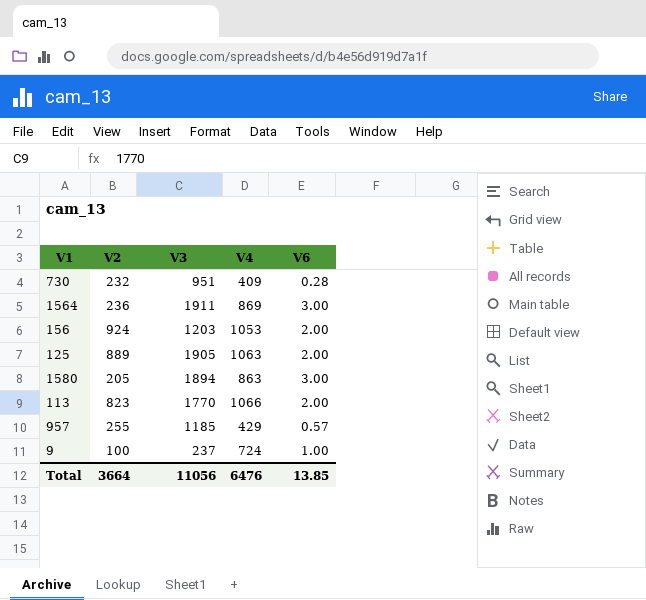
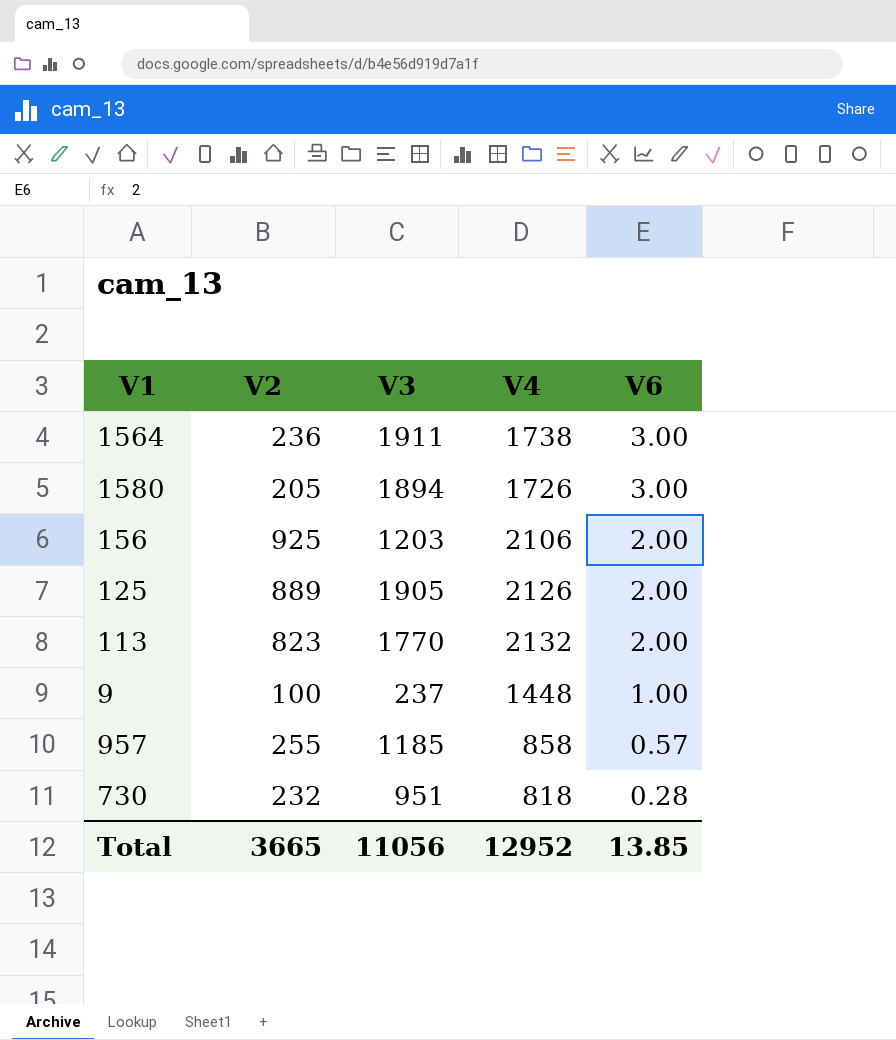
row order: none -> V6 descending
1564 | V4: 869 -> 1738
1580 | V4: 863 -> 1726
156 | V2: 924 -> 925
156 | V4: 1053 -> 2106
125 | V4: 1063 -> 2126
113 | V4: 1066 -> 2132
9 | V4: 724 -> 1448
957 | V4: 429 -> 858
730 | V4: 409 -> 818
Total | V2: 3664 -> 3665
Total | V4: 6476 -> 12952

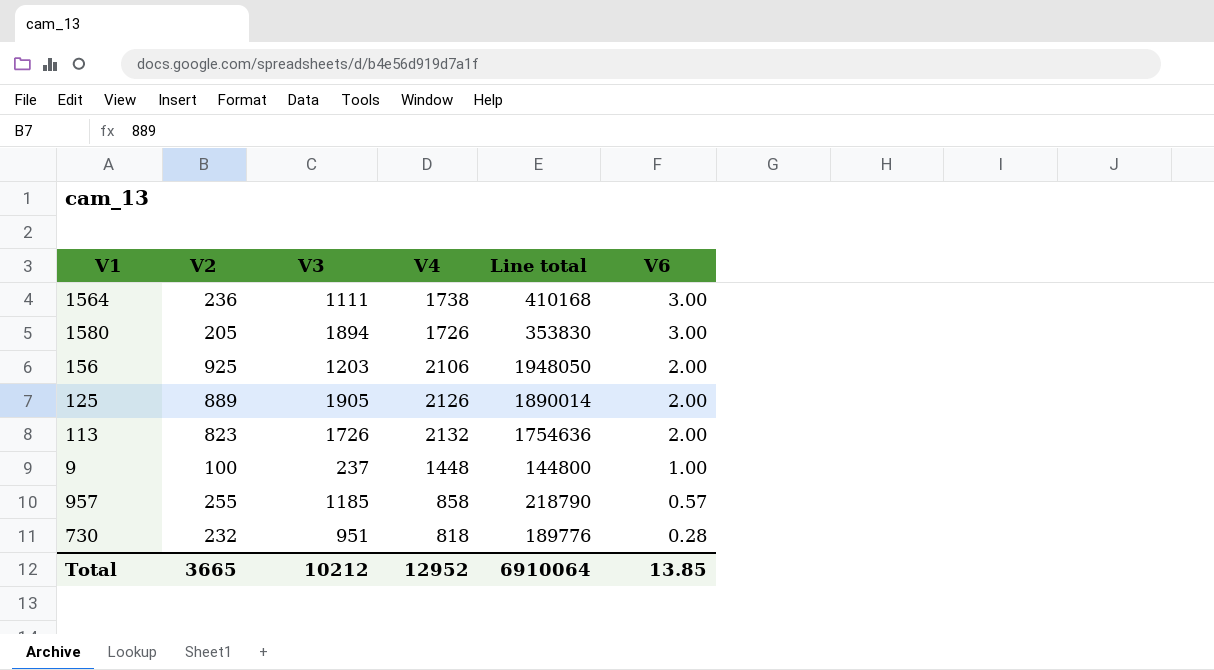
column Line total | formula: none -> [V2] * [V4]
1564 | V3: 1911 -> 1111
113 | V3: 1770 -> 1726
Total | V3: 11056 -> 10212

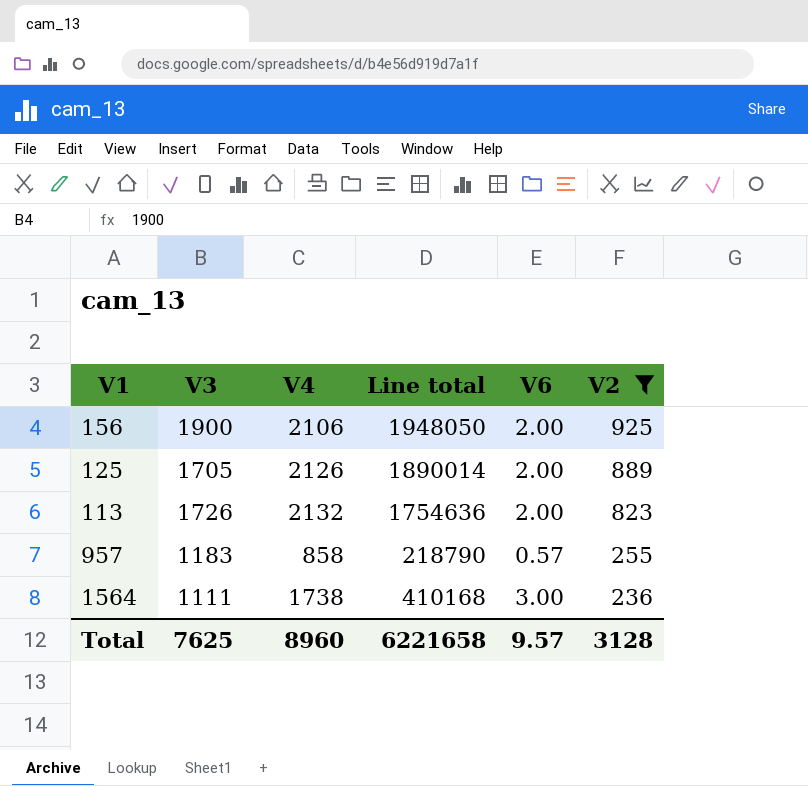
filter: none -> V2 >= 236
row order: V6 descending -> V2 descending
column V2 | position: 2 -> 6
156 | V3: 1203 -> 1900
125 | V3: 1905 -> 1705
957 | V3: 1185 -> 1183
Total | V3: 10212 -> 7625
Total | V4: 12952 -> 8960
Total | Line total: 6910064 -> 6221658
Total | V6: 13.85 -> 9.57
Total | V2: 3665 -> 3128

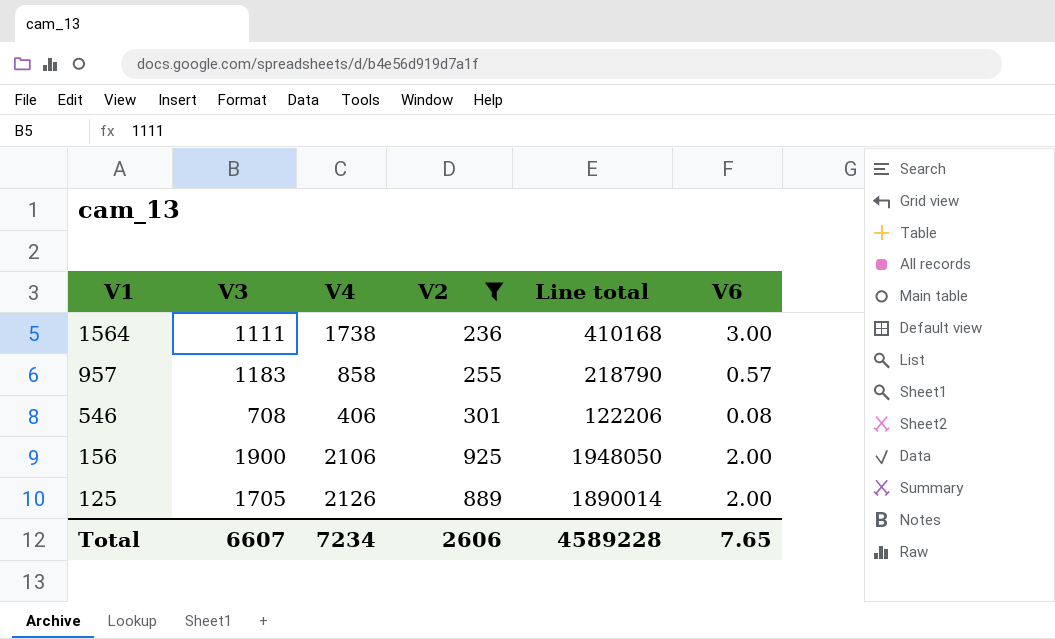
row order: V2 descending -> V1 descending
column V2 | position: 6 -> 4
row 113: 1726 | 2132 | 1754636 | 2.00 | 823 -> none
row 546: none -> 708 | 406 | 301 | 122206 | 0.08
Total | V3: 7625 -> 6607
Total | V4: 8960 -> 7234
Total | V2: 3128 -> 2606
Total | Line total: 6221658 -> 4589228
Total | V6: 9.57 -> 7.65

